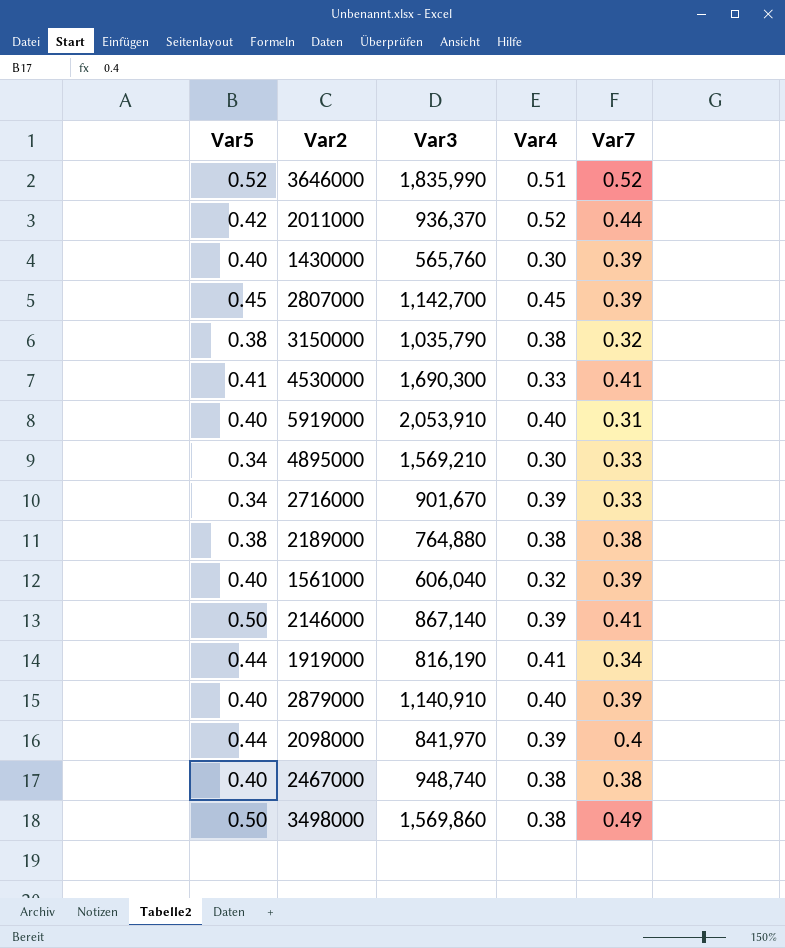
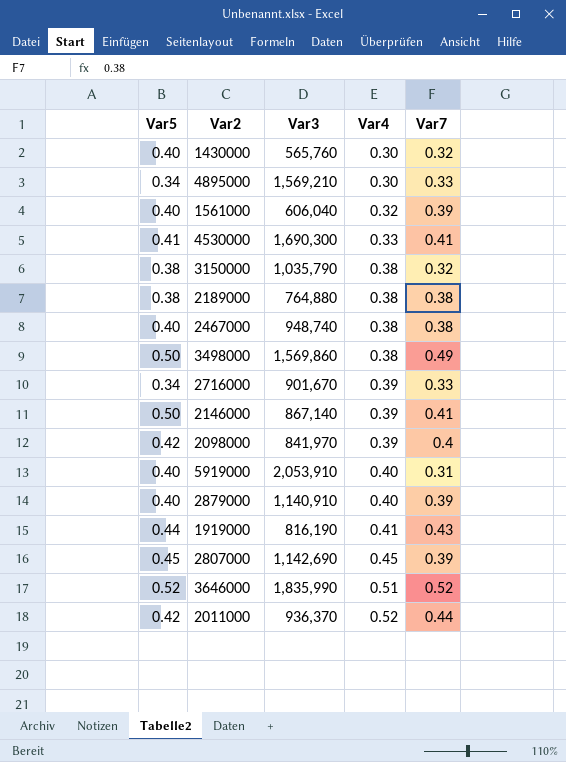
row order: none -> Var4 ascending
1430000 | Var7: 0.39 -> 0.32
2098000 | Var5: 0.44 -> 0.42
1919000 | Var7: 0.34 -> 0.43
2807000 | Var3: 1,142,700 -> 1,142,690

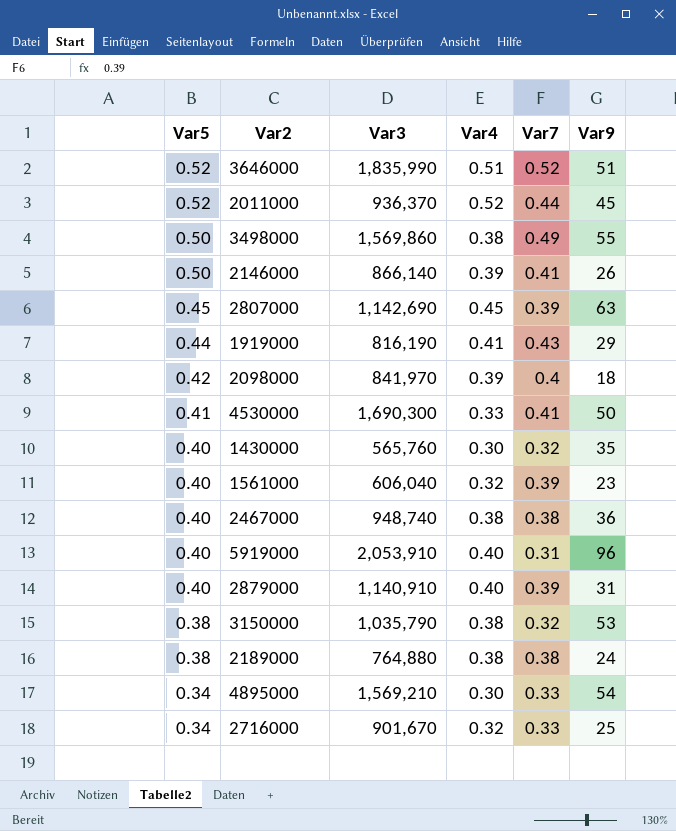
row order: Var4 ascending -> Var5 descending
column Var9 | position: none -> 6
2011000 | Var5: 0.42 -> 0.52
2146000 | Var3: 867,140 -> 866,140
2716000 | Var4: 0.39 -> 0.32

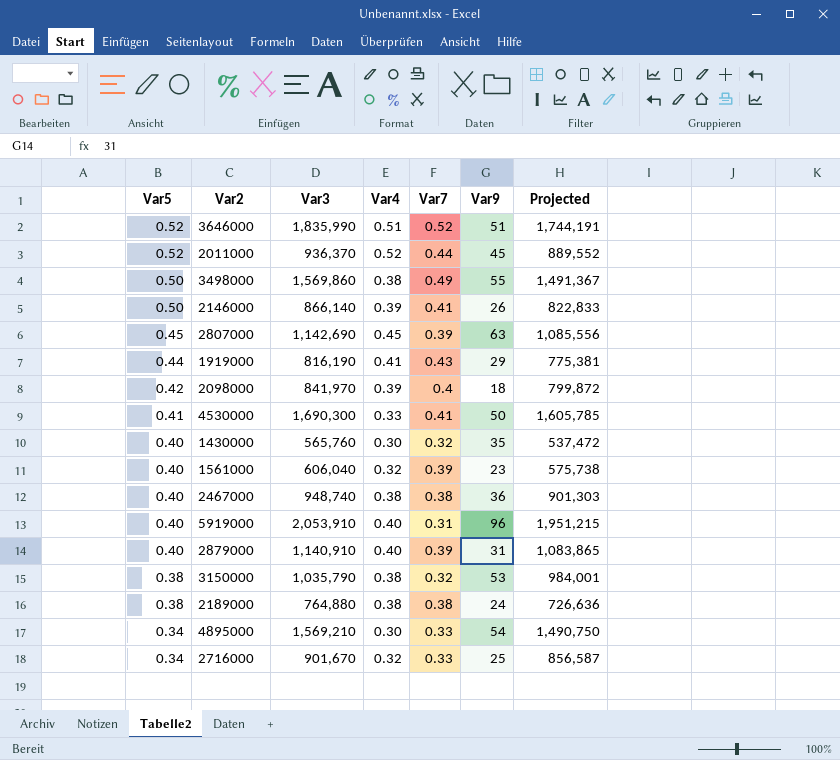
column Projected | formula: none -> [Var3] * 0.95

